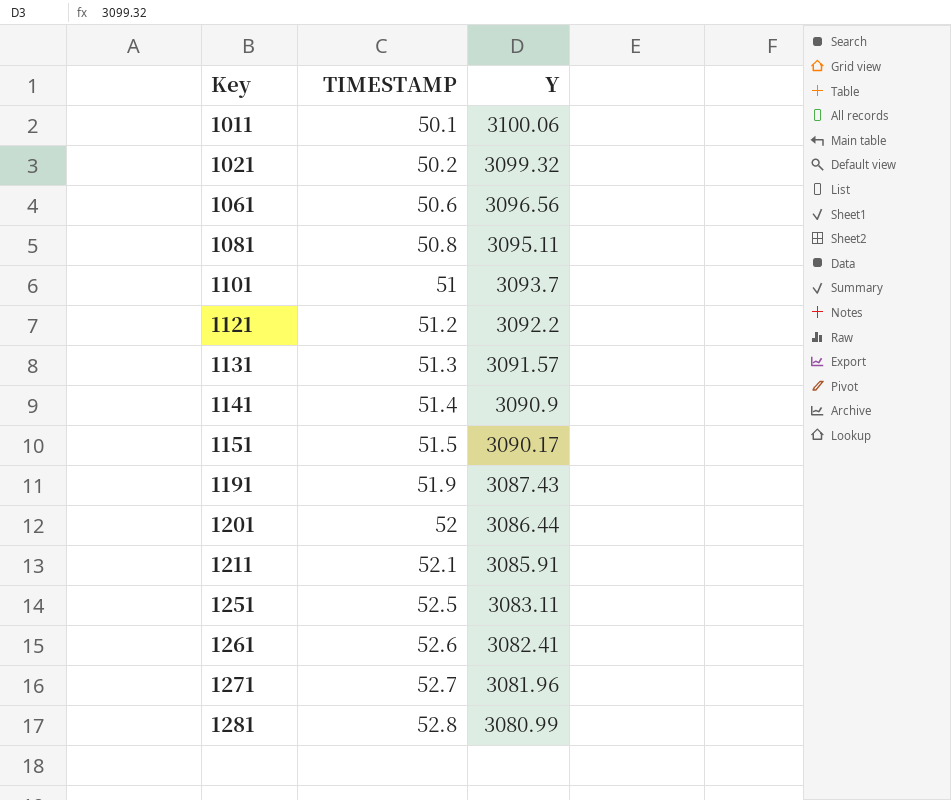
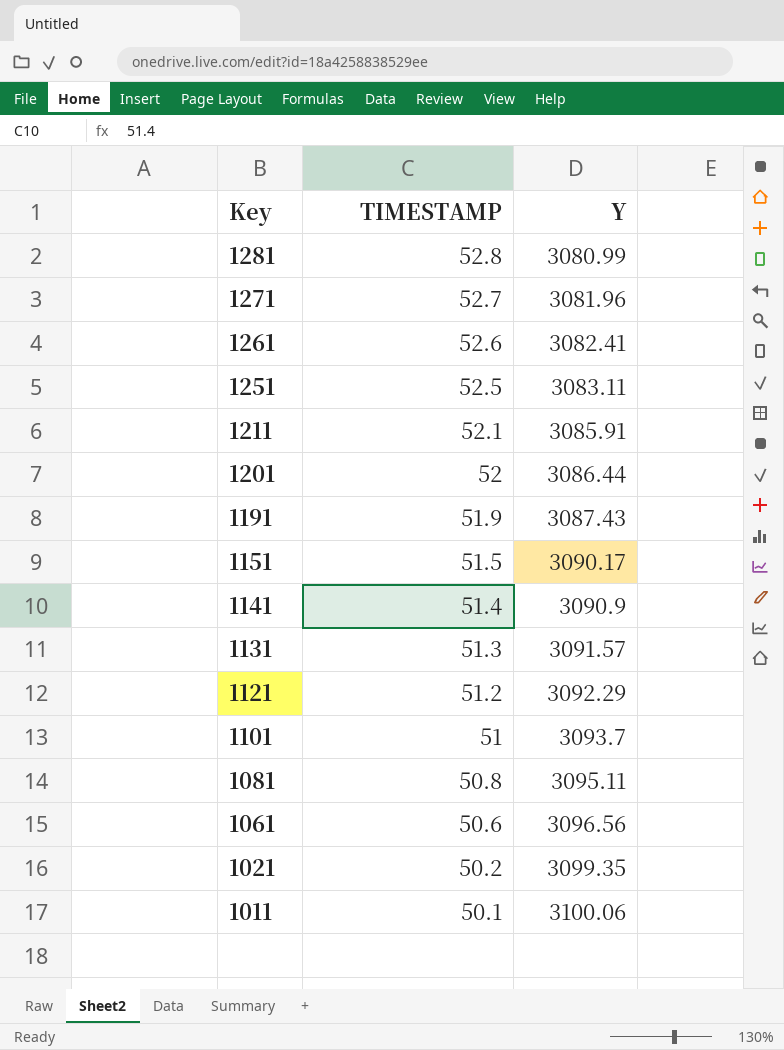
row order: Key ascending -> Key descending
1121 | Y: 3092.2 -> 3092.29
1021 | Y: 3099.32 -> 3099.35

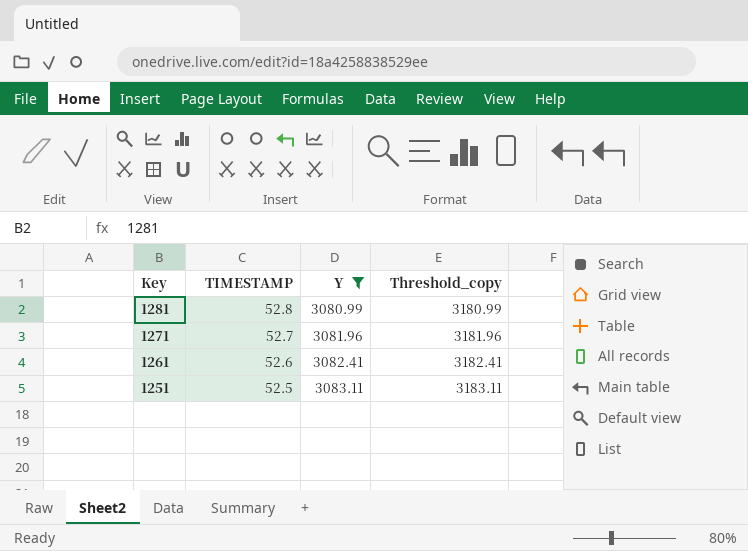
filter: none -> Y <= 3083.11
column Threshold_copy | formula: none -> [Y] + 100

